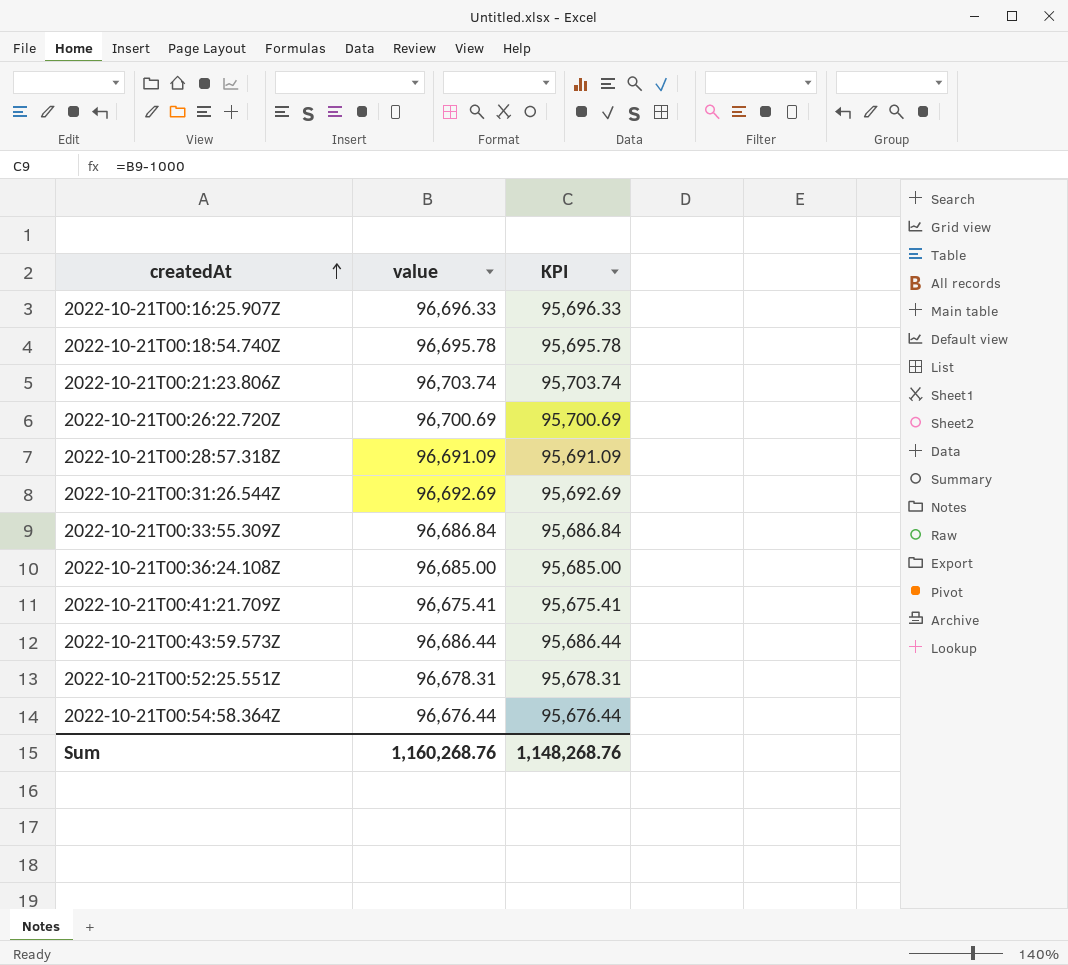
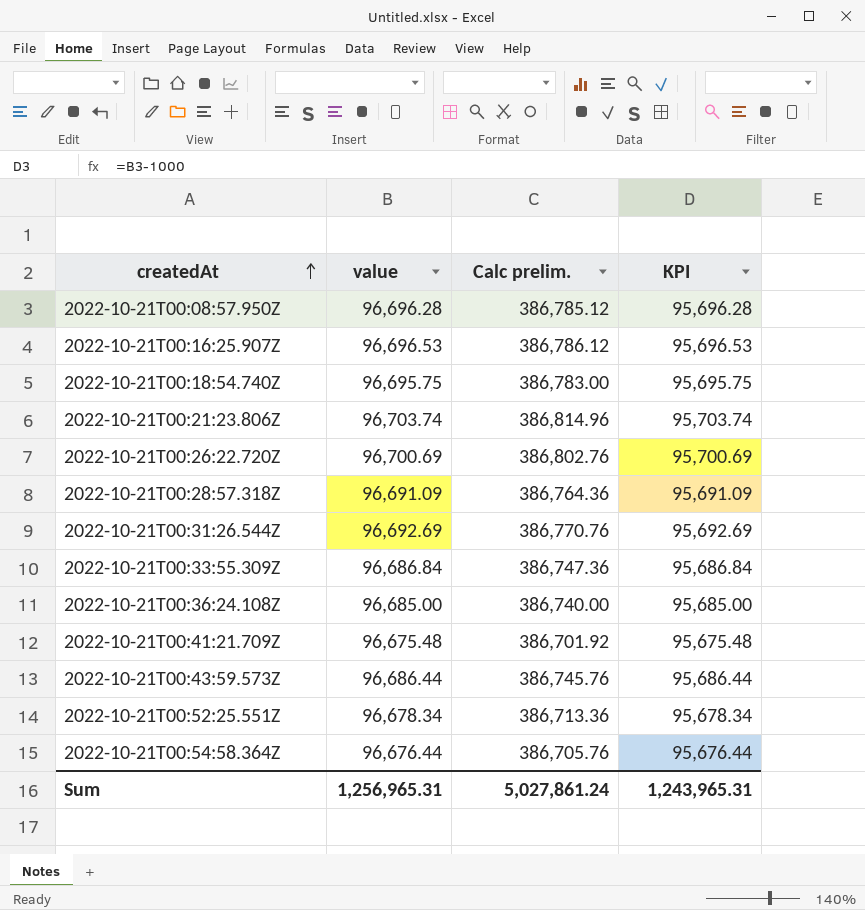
column Calc prelim. | formula: none -> [value] * 4
row 2022-10-21T00:08:57.950Z: none -> 96,696.28 | 386,785.12 | 95,696.28
2022-10-21T00:16:25.907Z | value: 96,696.33 -> 96,696.53
2022-10-21T00:16:25.907Z | KPI: 95,696.33 -> 95,696.53
2022-10-21T00:18:54.740Z | value: 96,695.78 -> 96,695.75
2022-10-21T00:18:54.740Z | KPI: 95,695.78 -> 95,695.75
2022-10-21T00:41:21.709Z | value: 96,675.41 -> 96,675.48
2022-10-21T00:41:21.709Z | KPI: 95,675.41 -> 95,675.48
2022-10-21T00:52:25.551Z | value: 96,678.31 -> 96,678.34
2022-10-21T00:52:25.551Z | KPI: 95,678.31 -> 95,678.34
Sum | value: 1,160,268.76 -> 1,256,965.31
Sum | KPI: 1,148,268.76 -> 1,243,965.31

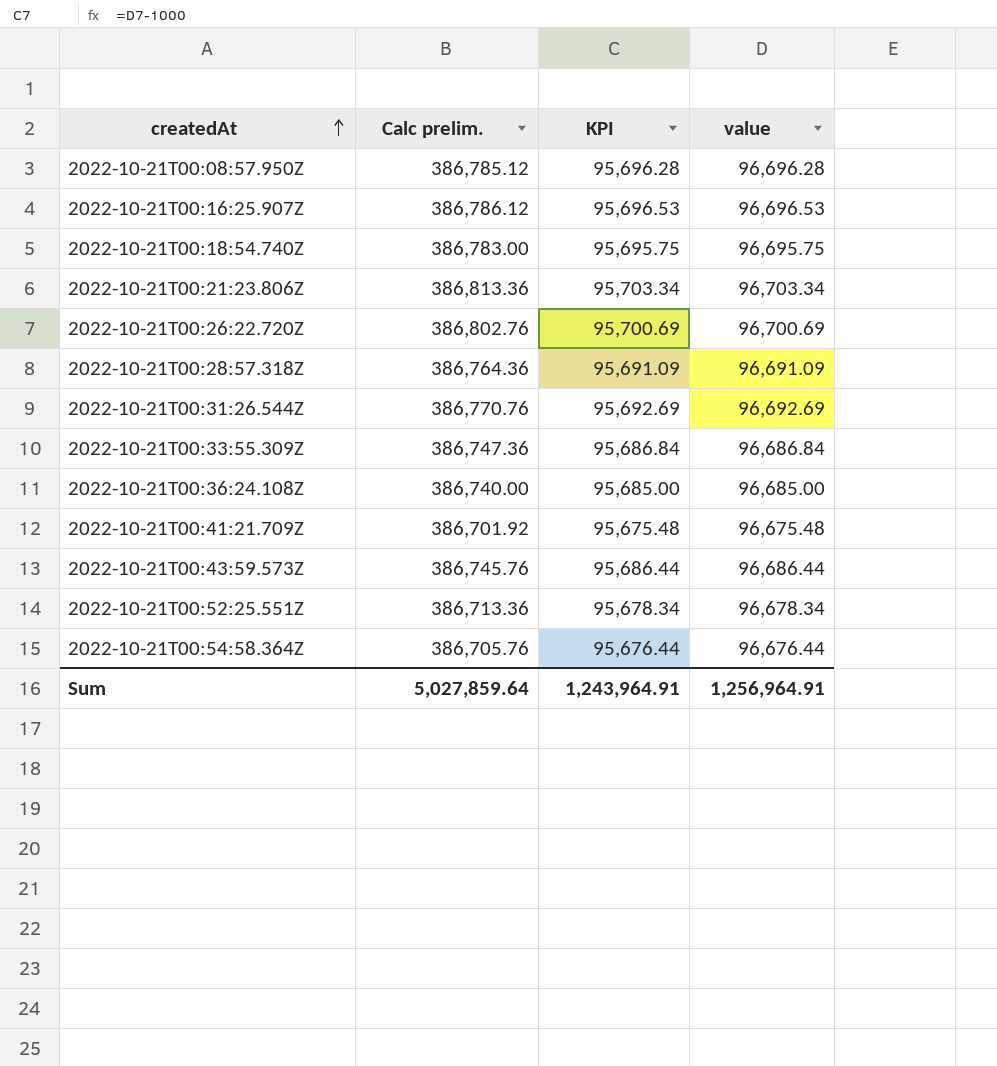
column value | position: 2 -> 4
2022-10-21T00:21:23.806Z | Calc prelim.: 386,814.96 -> 386,813.36
2022-10-21T00:21:23.806Z | KPI: 95,703.74 -> 95,703.34
2022-10-21T00:21:23.806Z | value: 96,703.74 -> 96,703.34
Sum | Calc prelim.: 5,027,861.24 -> 5,027,859.64
Sum | KPI: 1,243,965.31 -> 1,243,964.91
Sum | value: 1,256,965.31 -> 1,256,964.91

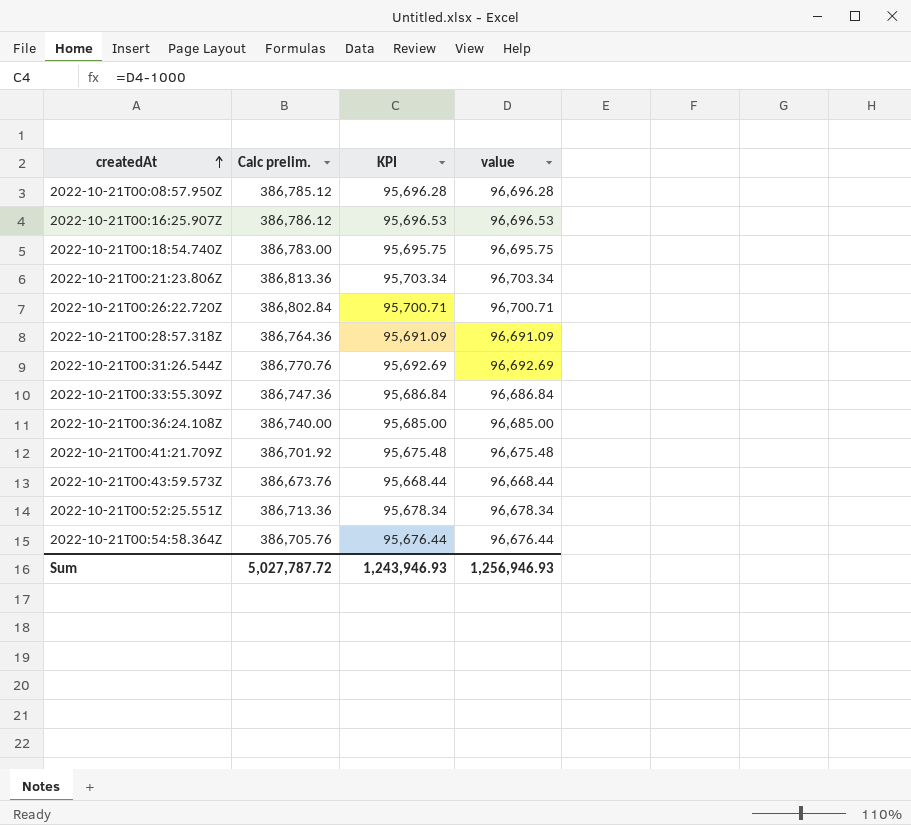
2022-10-21T00:26:22.720Z | Calc prelim.: 386,802.76 -> 386,802.84
2022-10-21T00:26:22.720Z | KPI: 95,700.69 -> 95,700.71
2022-10-21T00:26:22.720Z | value: 96,700.69 -> 96,700.71
2022-10-21T00:43:59.573Z | Calc prelim.: 386,745.76 -> 386,673.76
2022-10-21T00:43:59.573Z | KPI: 95,686.44 -> 95,668.44
2022-10-21T00:43:59.573Z | value: 96,686.44 -> 96,668.44
Sum | Calc prelim.: 5,027,859.64 -> 5,027,787.72
Sum | KPI: 1,243,964.91 -> 1,243,946.93
Sum | value: 1,256,964.91 -> 1,256,946.93

